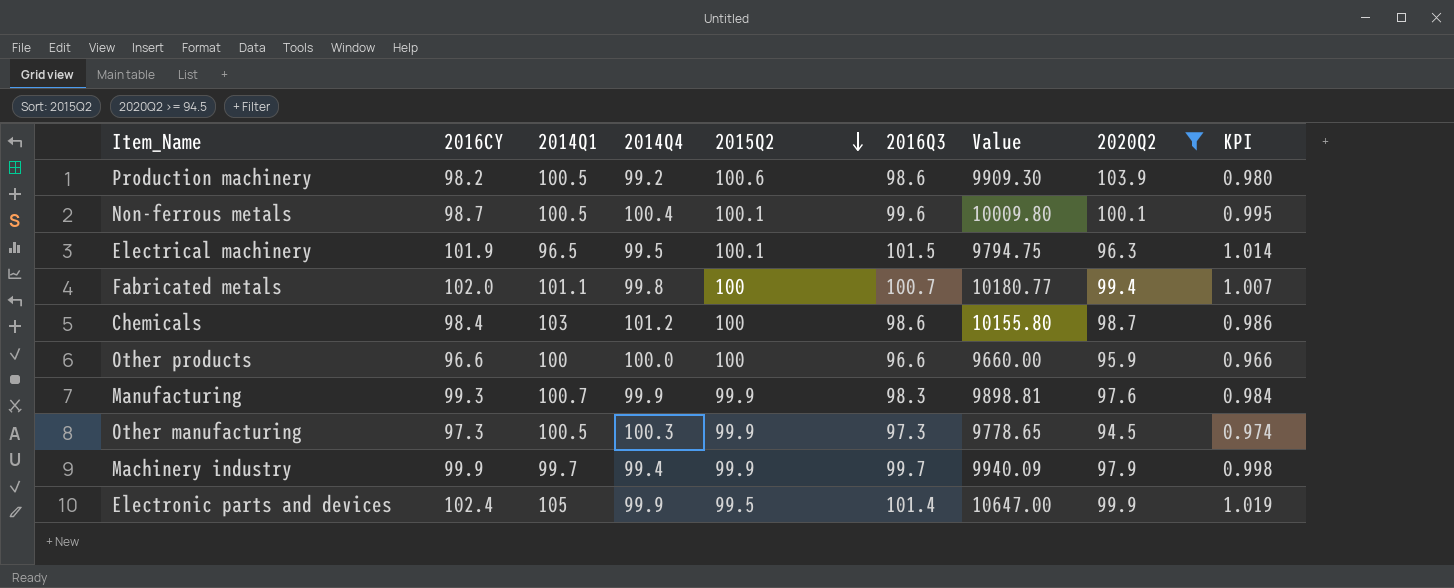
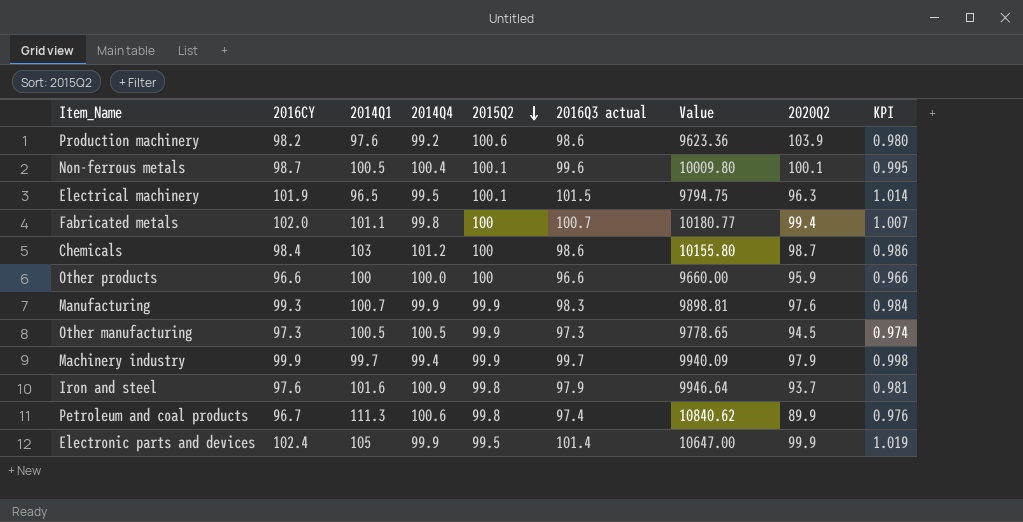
filter: 2020Q2 >= 94.5 -> none
column name: 2016Q3 -> 2016Q3 actual
Production machinery | 2014Q1: 100.5 -> 97.6
Production machinery | Value: 9909.30 -> 9623.36
Other manufacturing | 2014Q4: 100.3 -> 100.5

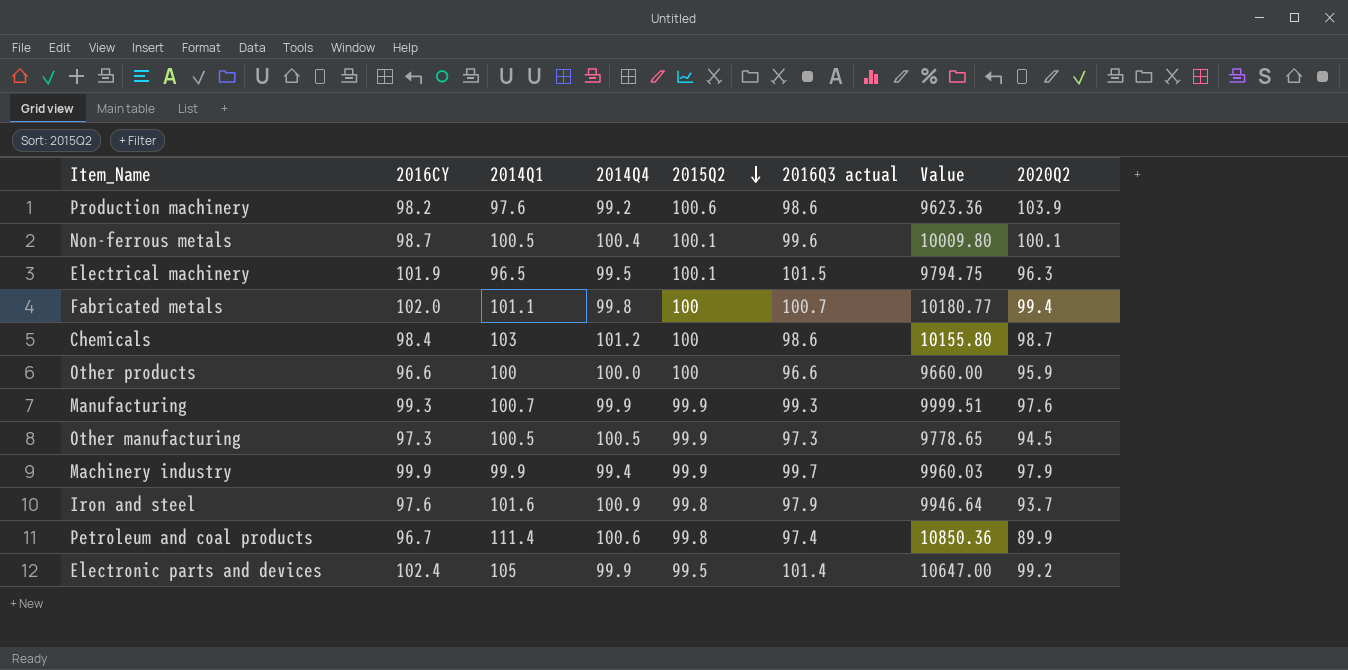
column KPI | formula: [2016Q3 actual] / [2015Q2] -> none
Manufacturing | 2016Q3 actual: 98.3 -> 99.3
Manufacturing | Value: 9898.81 -> 9999.51
Machinery industry | 2014Q1: 99.7 -> 99.9
Machinery industry | Value: 9940.09 -> 9960.03
Petroleum and coal products | 2014Q1: 111.3 -> 111.4
Petroleum and coal products | Value: 10840.62 -> 10850.36
Electronic parts and devices | 2020Q2: 99.9 -> 99.2

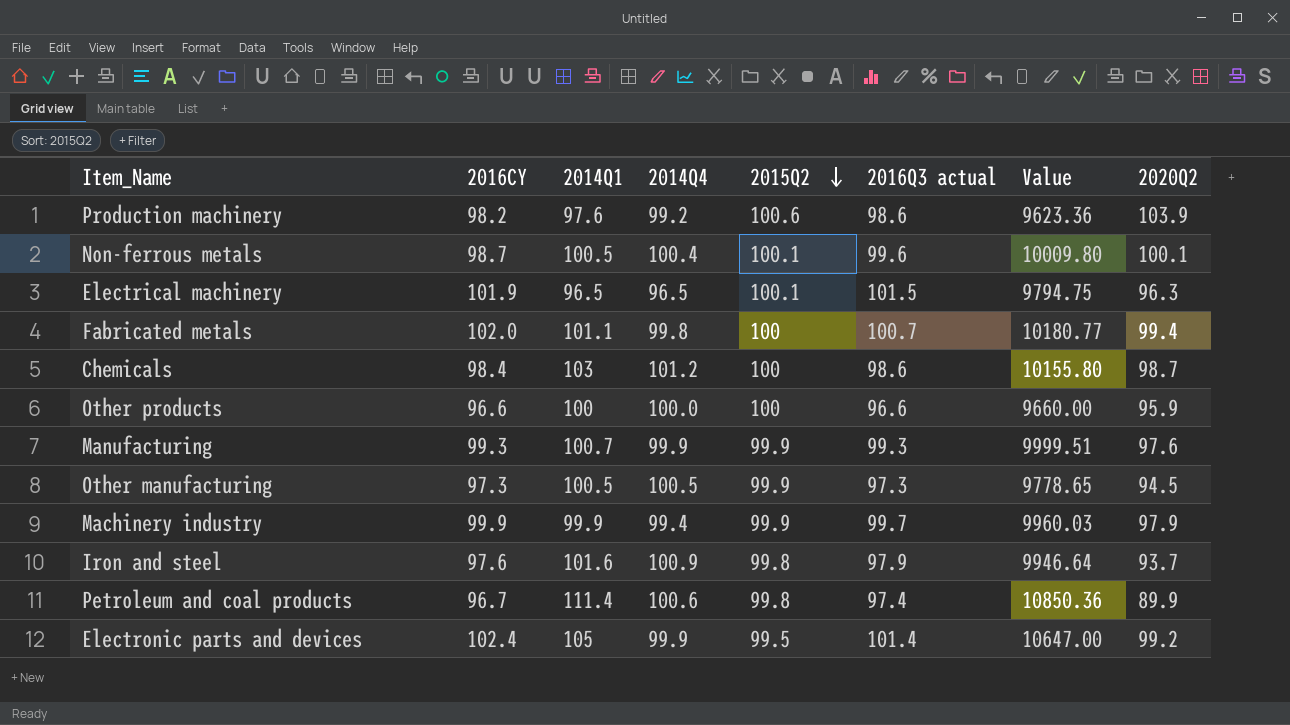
Electrical machinery | 2014Q4: 99.5 -> 96.5

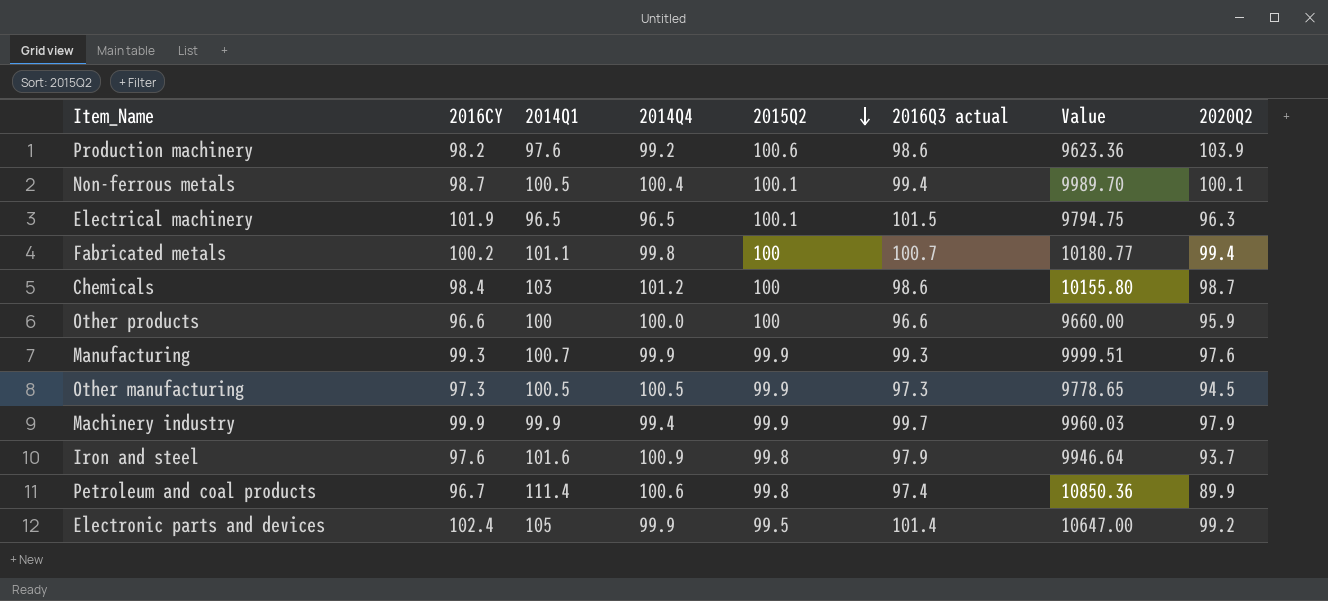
Non-ferrous metals | 2016Q3 actual: 99.6 -> 99.4
Non-ferrous metals | Value: 10009.80 -> 9989.70
Fabricated metals | 2016CY: 102.0 -> 100.2

